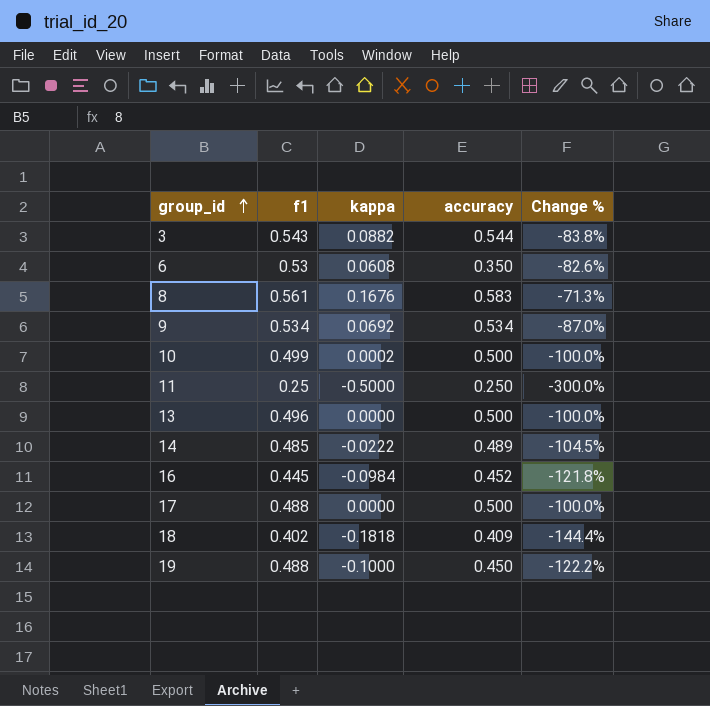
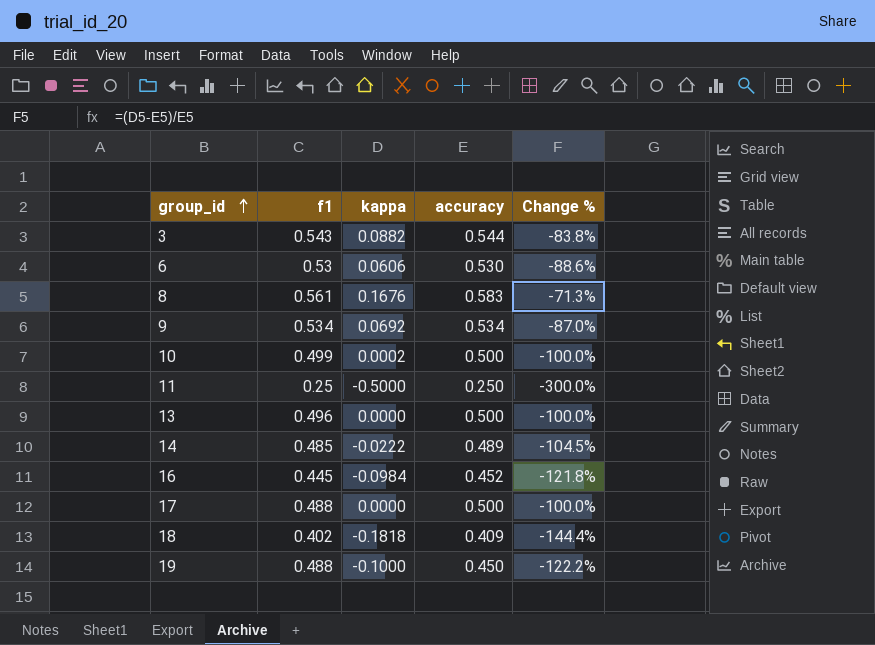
6 | kappa: 0.0608 -> 0.0606
6 | accuracy: 0.350 -> 0.530
6 | Change %: -82.6% -> -88.6%

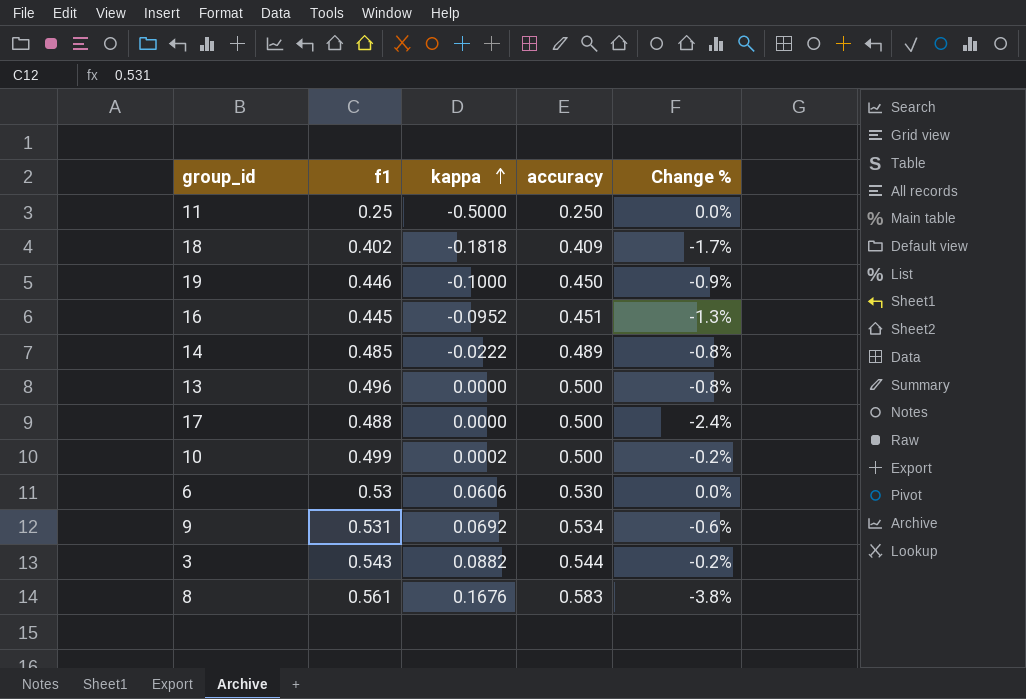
row order: group_id ascending -> kappa ascending
column Change % | formula: ([kappa] - [accuracy]) / [accuracy] -> ([f1] - [accuracy]) / [accuracy]
19 | f1: 0.488 -> 0.446
16 | kappa: -0.0984 -> -0.0952
16 | accuracy: 0.452 -> 0.451
9 | f1: 0.534 -> 0.531

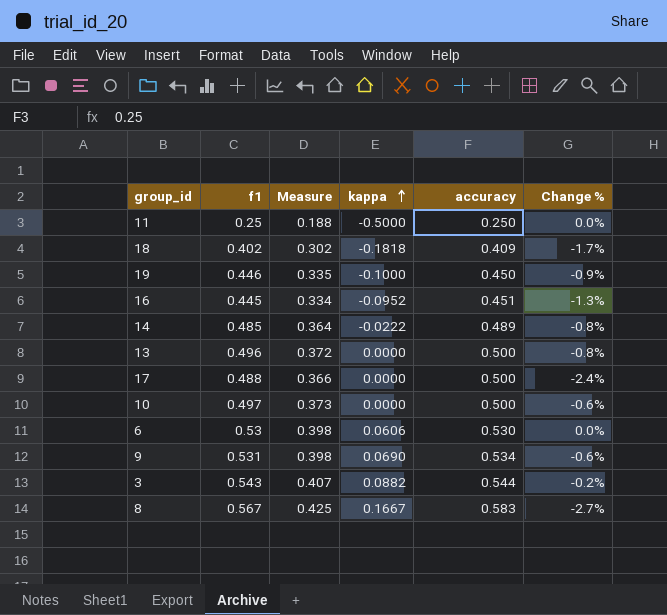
column Measure | formula: none -> [f1] * 0.75
10 | f1: 0.499 -> 0.497
10 | kappa: 0.0002 -> 0.0000
10 | Change %: -0.2% -> -0.6%
9 | kappa: 0.0692 -> 0.0690
8 | f1: 0.561 -> 0.567
8 | kappa: 0.1676 -> 0.1667
8 | Change %: -3.8% -> -2.7%

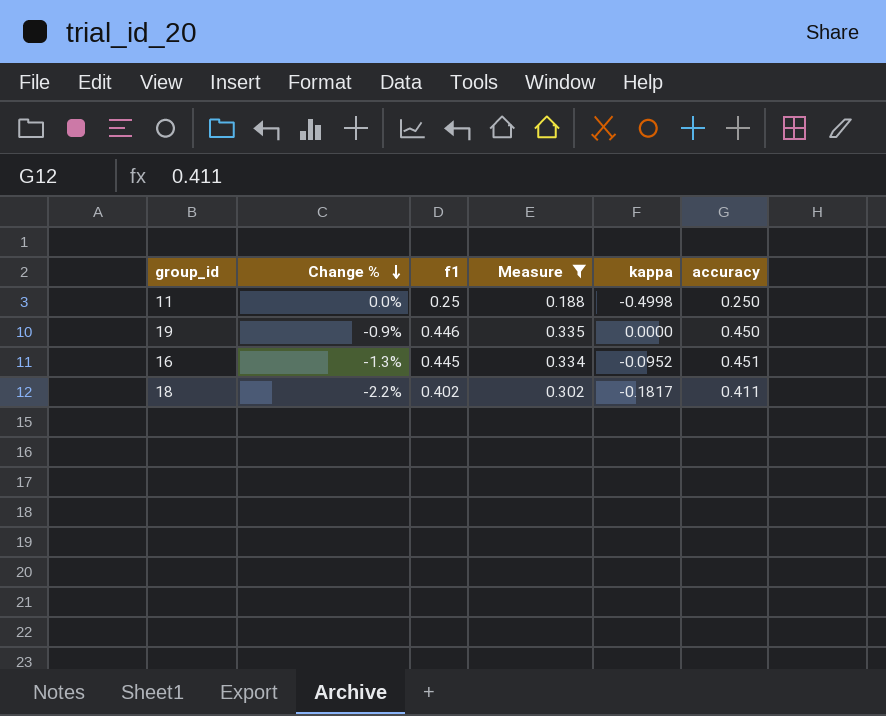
filter: none -> Measure <= 0.335
row order: kappa ascending -> Change % descending
column Change % | position: 6 -> 2
11 | kappa: -0.5000 -> -0.4998
19 | kappa: -0.1000 -> 0.0000
18 | Change %: -1.7% -> -2.2%
18 | kappa: -0.1818 -> -0.1817
18 | accuracy: 0.409 -> 0.411

